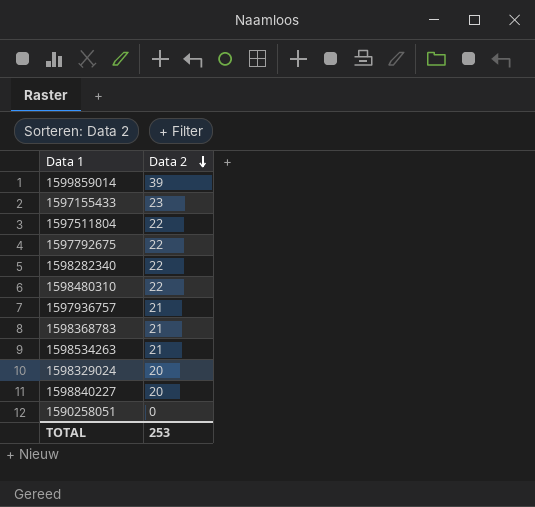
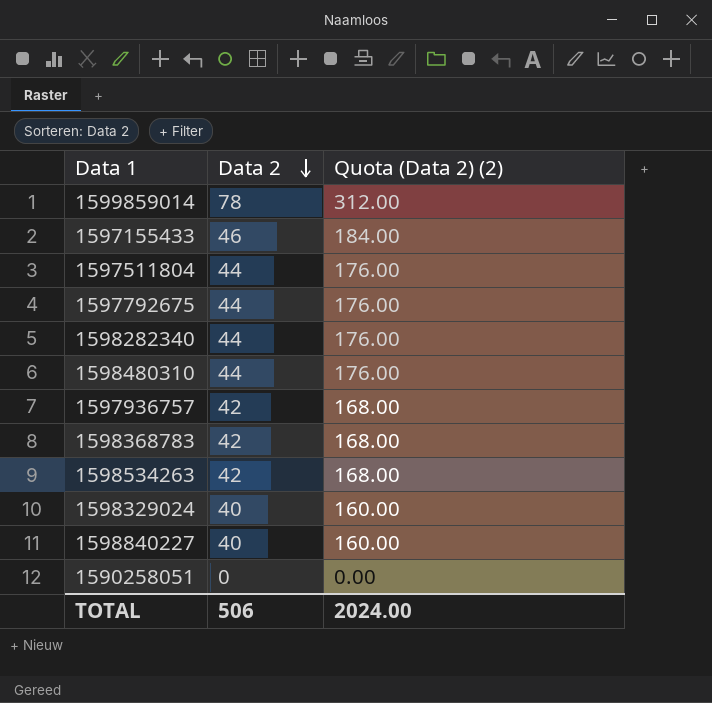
column Quota (Data 2) (2) | formula: none -> [Data 2] * 4
1599859014 | Data 2: 39 -> 78
1597155433 | Data 2: 23 -> 46
1597511804 | Data 2: 22 -> 44
1597792675 | Data 2: 22 -> 44
1598282340 | Data 2: 22 -> 44
1598480310 | Data 2: 22 -> 44
1597936757 | Data 2: 21 -> 42
1598368783 | Data 2: 21 -> 42
1598534263 | Data 2: 21 -> 42
1598329024 | Data 2: 20 -> 40
1598840227 | Data 2: 20 -> 40
TOTAL | Data 2: 253 -> 506

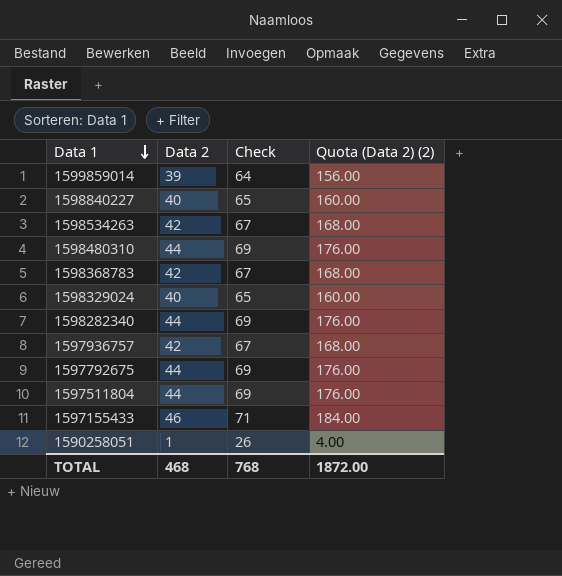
row order: Data 2 descending -> Data 1 descending
column Check | formula: none -> [Data 2] + 25
1599859014 | Data 2: 78 -> 39
1599859014 | Quota (Data 2) (2): 312.00 -> 156.00
1590258051 | Data 2: 0 -> 1
1590258051 | Quota (Data 2) (2): 0.00 -> 4.00
TOTAL | Data 2: 506 -> 468
TOTAL | Quota (Data 2) (2): 2024.00 -> 1872.00

